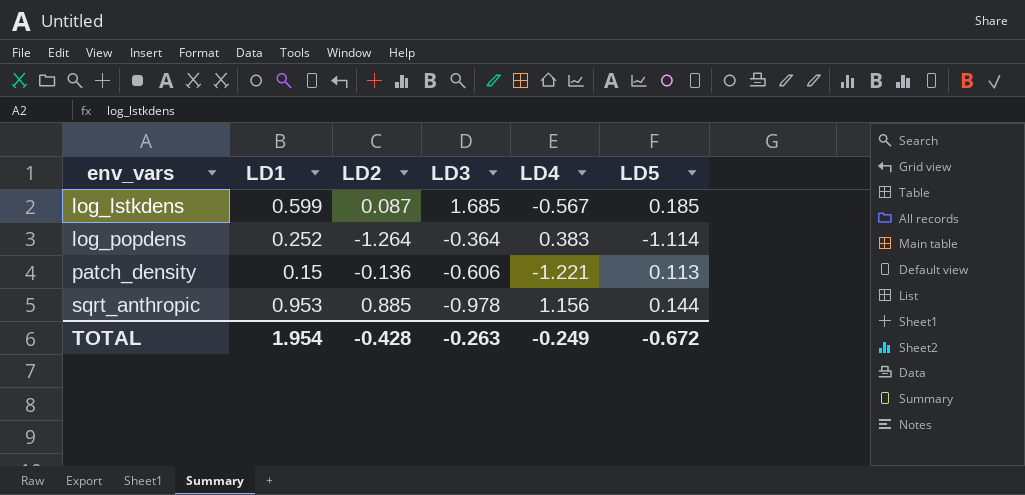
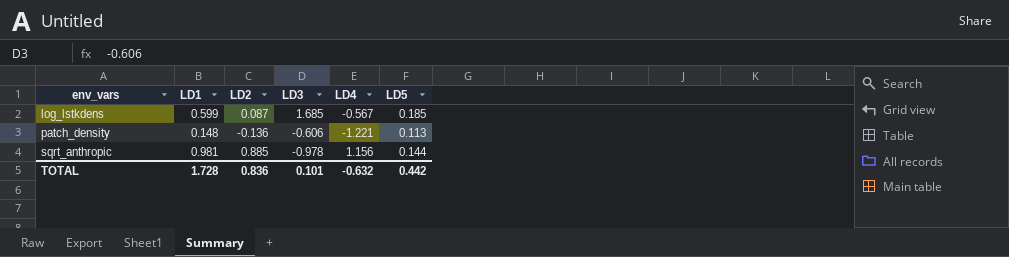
row log_popdens: 0.252 | -1.264 | -0.364 | 0.383 | -1.114 -> none
patch_density | LD1: 0.15 -> 0.148
sqrt_anthropic | LD1: 0.953 -> 0.981
TOTAL | LD1: 1.954 -> 1.728
TOTAL | LD2: -0.428 -> 0.836
TOTAL | LD3: -0.263 -> 0.101
TOTAL | LD4: -0.249 -> -0.632
TOTAL | LD5: -0.672 -> 0.442

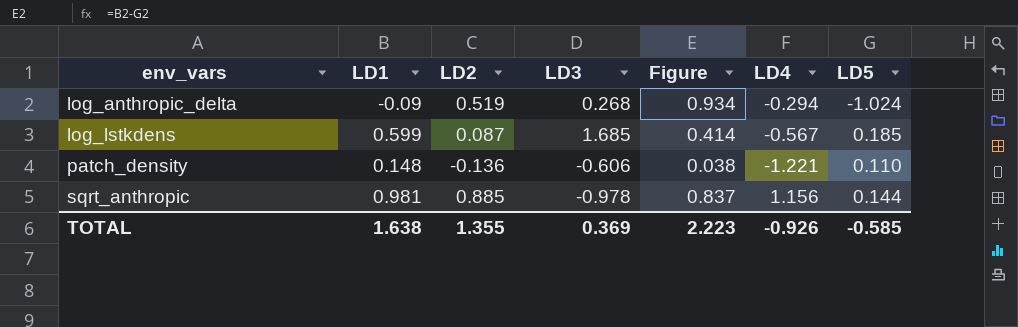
column Figure | formula: none -> [LD1] - [LD5]
row log_anthropic_delta: none -> -0.09 | 0.519 | 0.268 | 0.934 | -0.294 | -1.024
patch_density | LD5: 0.113 -> 0.110
TOTAL | LD1: 1.728 -> 1.638
TOTAL | LD2: 0.836 -> 1.355
TOTAL | LD3: 0.101 -> 0.369
TOTAL | LD4: -0.632 -> -0.926
TOTAL | LD5: 0.442 -> -0.585

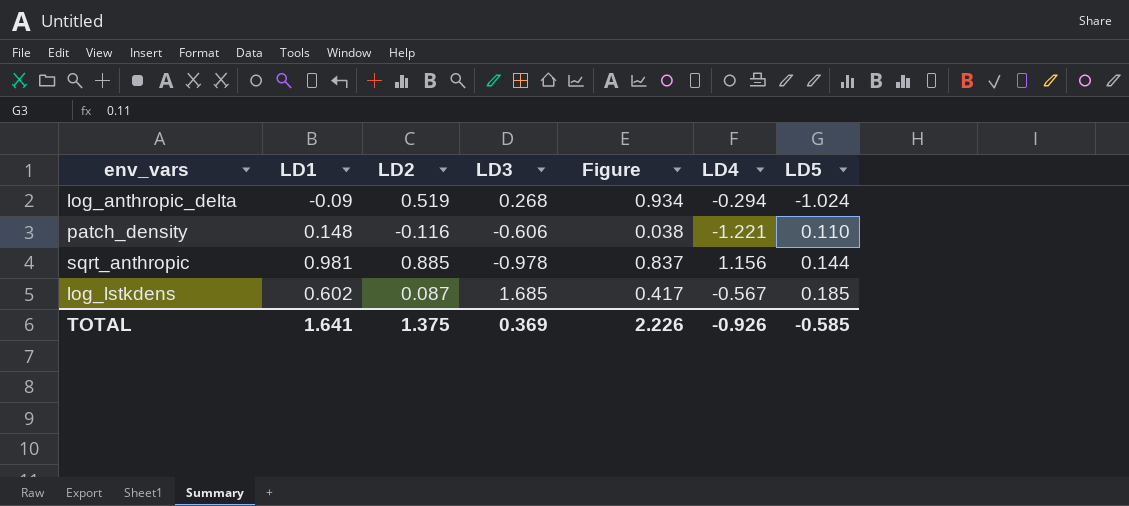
row order: env_vars ascending -> LD5 ascending
patch_density | LD2: -0.136 -> -0.116
log_lstkdens | LD1: 0.599 -> 0.602
log_lstkdens | Figure: 0.414 -> 0.417
TOTAL | LD1: 1.638 -> 1.641
TOTAL | LD2: 1.355 -> 1.375
TOTAL | Figure: 2.223 -> 2.226

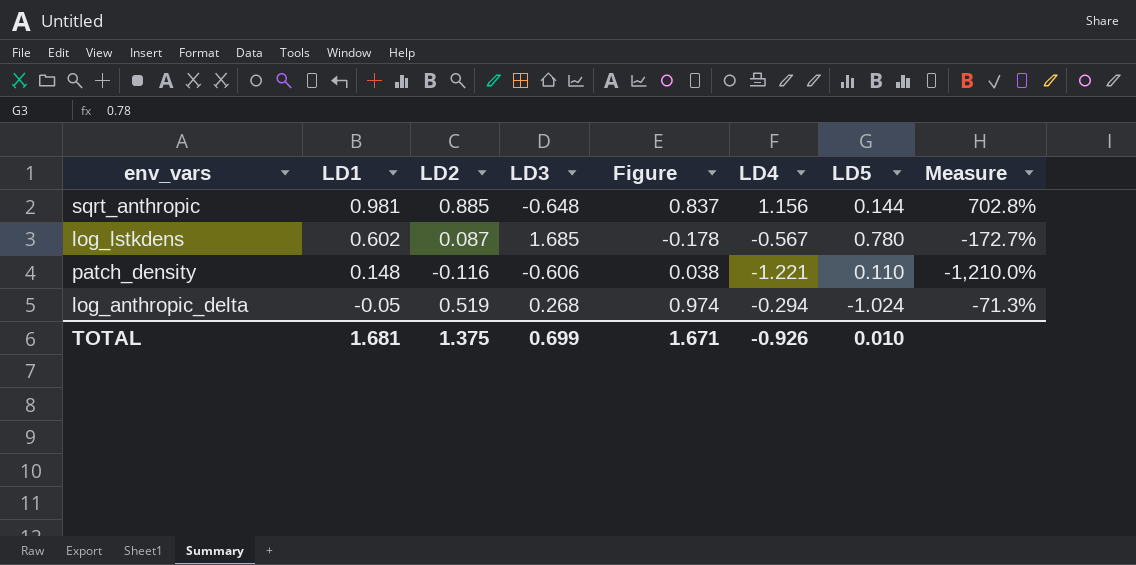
row order: LD5 ascending -> LD1 descending
column Measure | formula: none -> ([LD4] - [LD5]) / [LD5]
sqrt_anthropic | LD3: -0.978 -> -0.648
log_lstkdens | Figure: 0.417 -> -0.178
log_lstkdens | LD5: 0.185 -> 0.780
log_anthropic_delta | LD1: -0.09 -> -0.05
log_anthropic_delta | Figure: 0.934 -> 0.974
TOTAL | LD1: 1.641 -> 1.681
TOTAL | LD3: 0.369 -> 0.699
TOTAL | Figure: 2.226 -> 1.671
TOTAL | LD5: -0.585 -> 0.010

